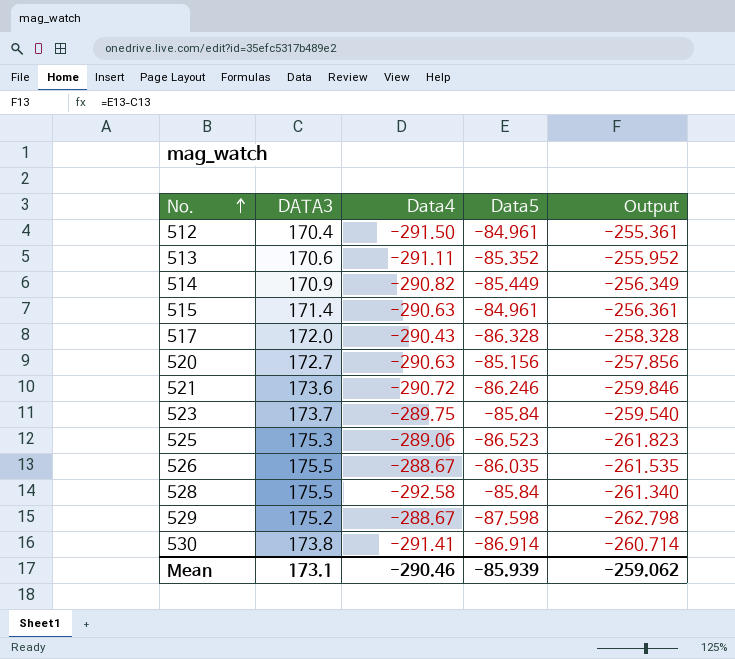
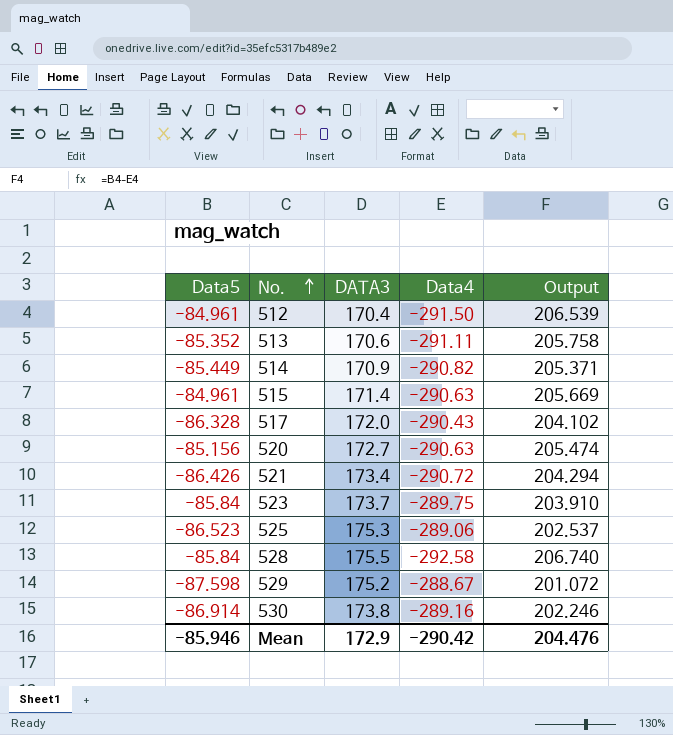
column Data5 | position: 4 -> 1
column Output | formula: [Data5] - [DATA3] -> [Data5] - [Data4]
row 526: 175.5 | -288.67 | -86.035 | -261.535 -> none
521 | Data5: -86.246 -> -86.426
521 | DATA3: 173.6 -> 173.4
530 | Data4: -291.41 -> -289.16
Mean | Data5: -85.939 -> -85.946
Mean | DATA3: 173.1 -> 172.9
Mean | Data4: -290.46 -> -290.42
Mean | Output: -259.062 -> 204.476

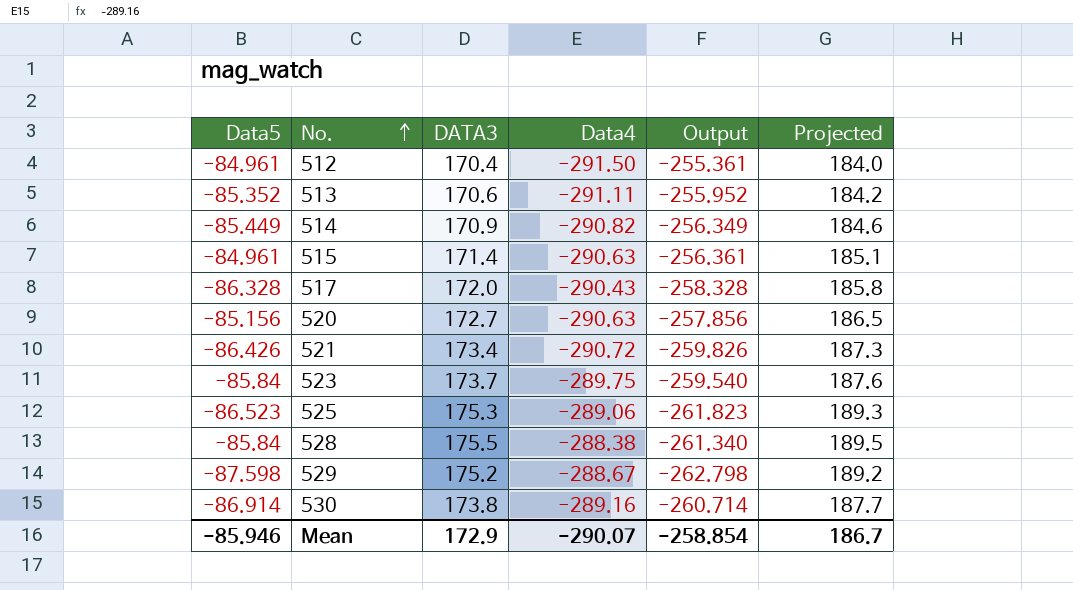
column Output | formula: [Data5] - [Data4] -> [Data5] - [DATA3]
column Projected | formula: none -> [DATA3] * 1.08
528 | Data4: -292.58 -> -288.38
Mean | Data4: -290.42 -> -290.07
Mean | Output: 204.476 -> -258.854

